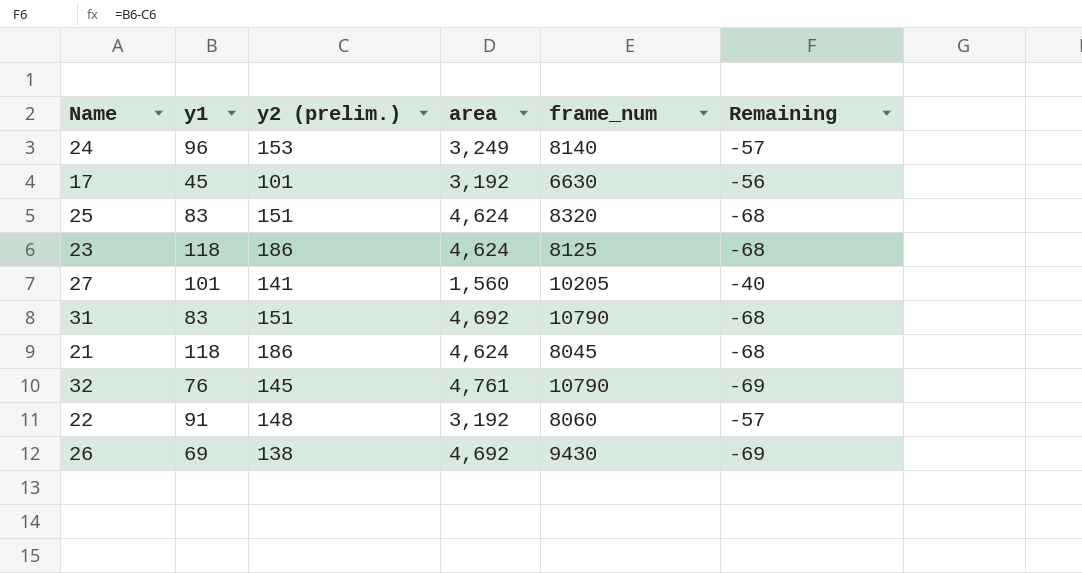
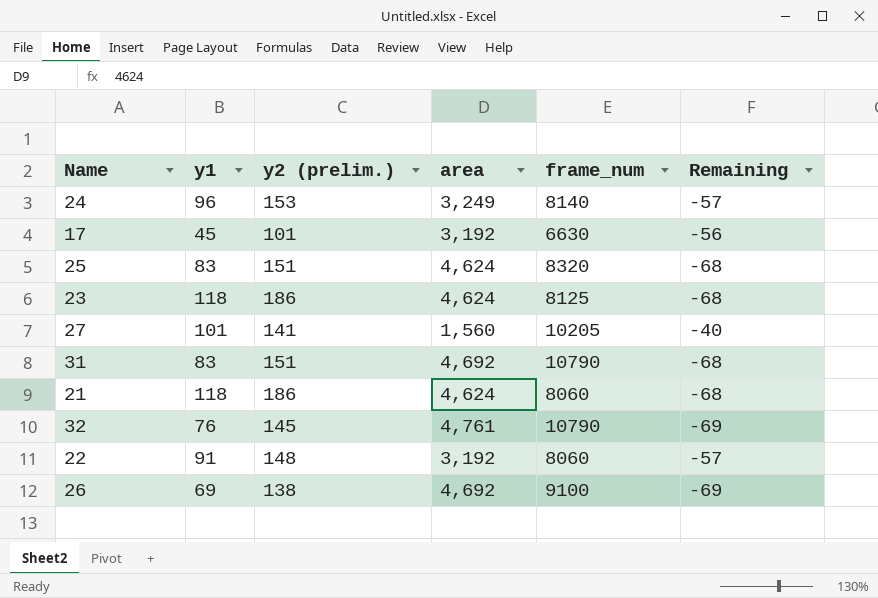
21 | frame_num: 8045 -> 8060
26 | frame_num: 9430 -> 9100

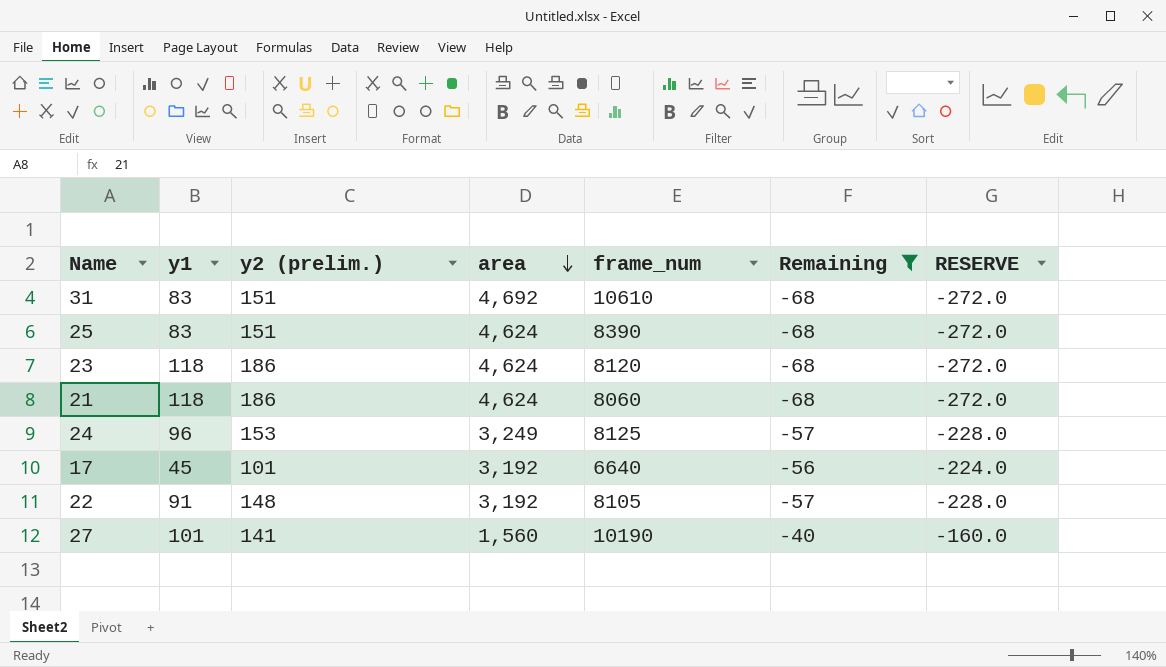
filter: none -> Remaining != -69
row order: none -> area descending
column RESERVE | formula: none -> [Remaining] * 4
31 | frame_num: 10790 -> 10610
25 | frame_num: 8320 -> 8390
23 | frame_num: 8125 -> 8120
24 | frame_num: 8140 -> 8125
17 | frame_num: 6630 -> 6640
22 | frame_num: 8060 -> 8105
27 | frame_num: 10205 -> 10190

